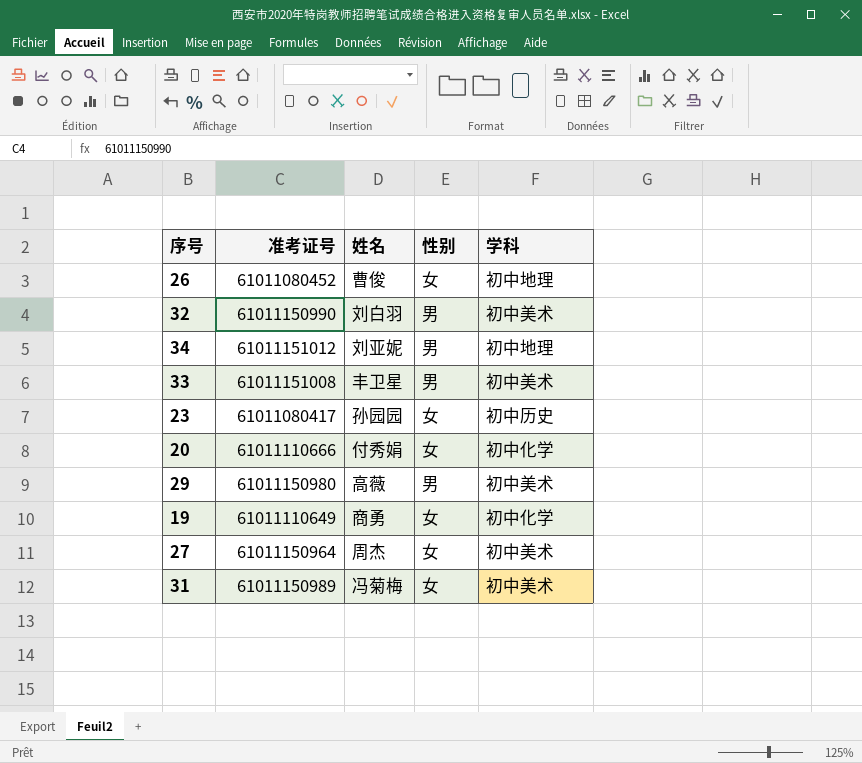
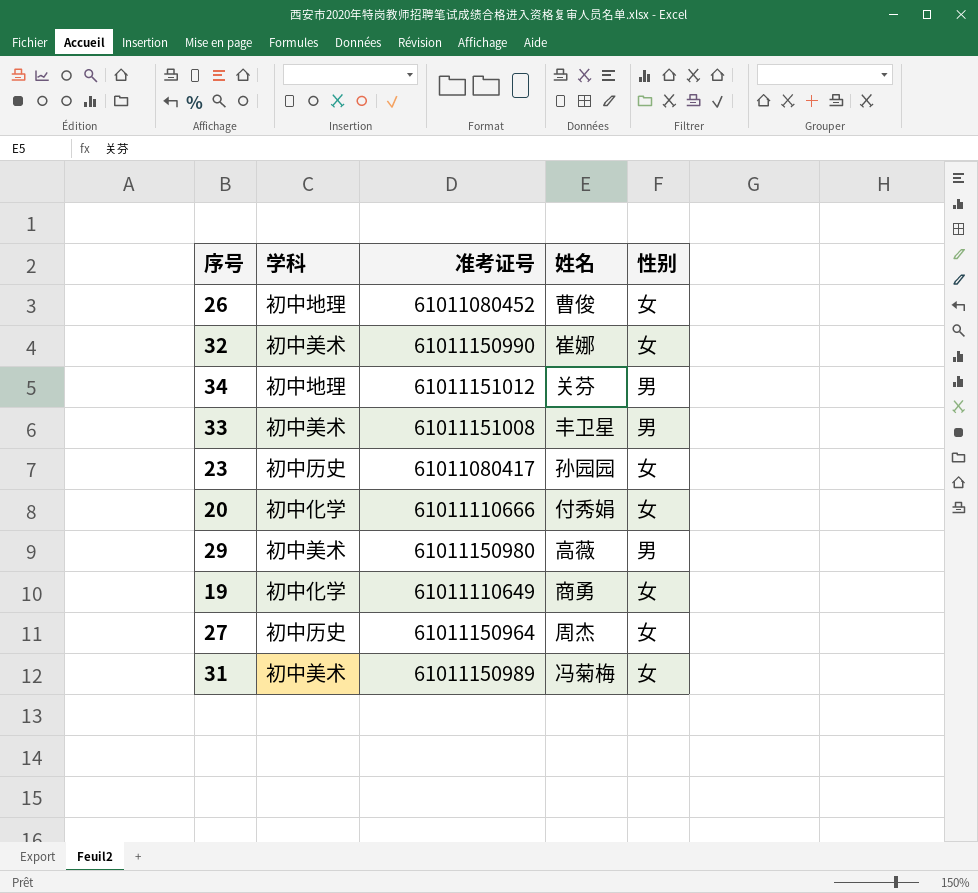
column 学科 | position: 5 -> 2
32 | 姓名: 刘白羽 -> 崔娜
32 | 性别: 男 -> 女
34 | 姓名: 刘亚妮 -> 关芬
27 | 学科: 初中美术 -> 初中历史

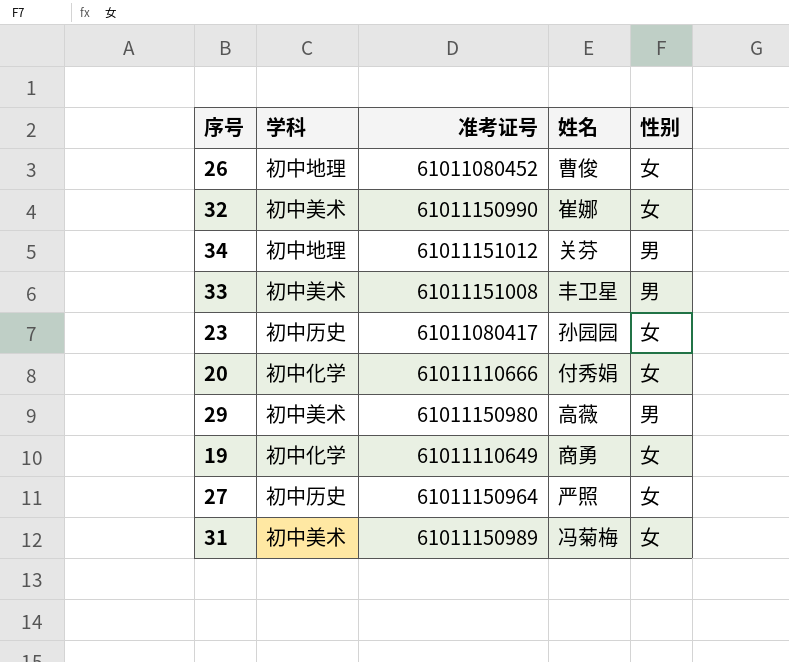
27 | 姓名: 周杰 -> 严照

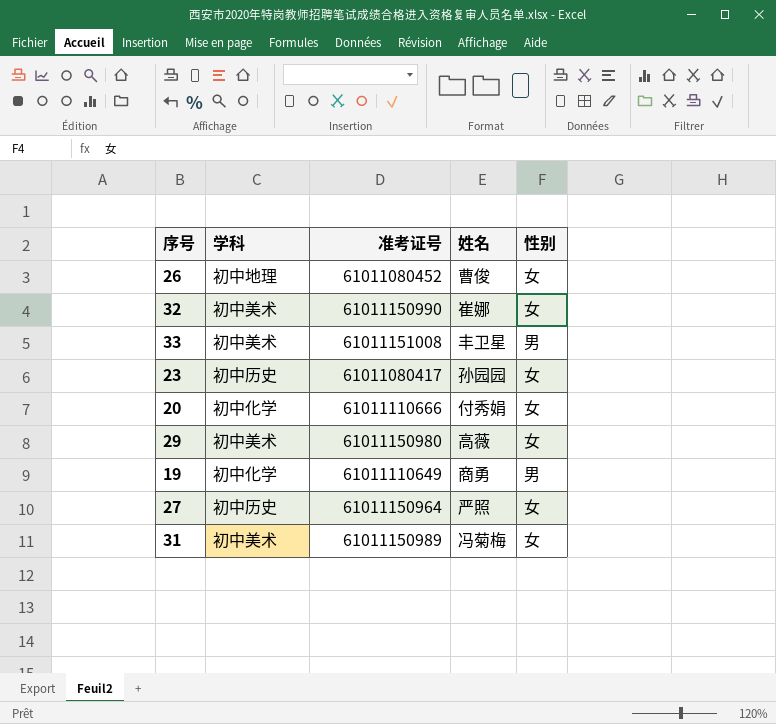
row 34: 初中地理 | 61011151012 | 关芬 | 男 -> none
29 | 性别: 男 -> 女
19 | 性别: 女 -> 男

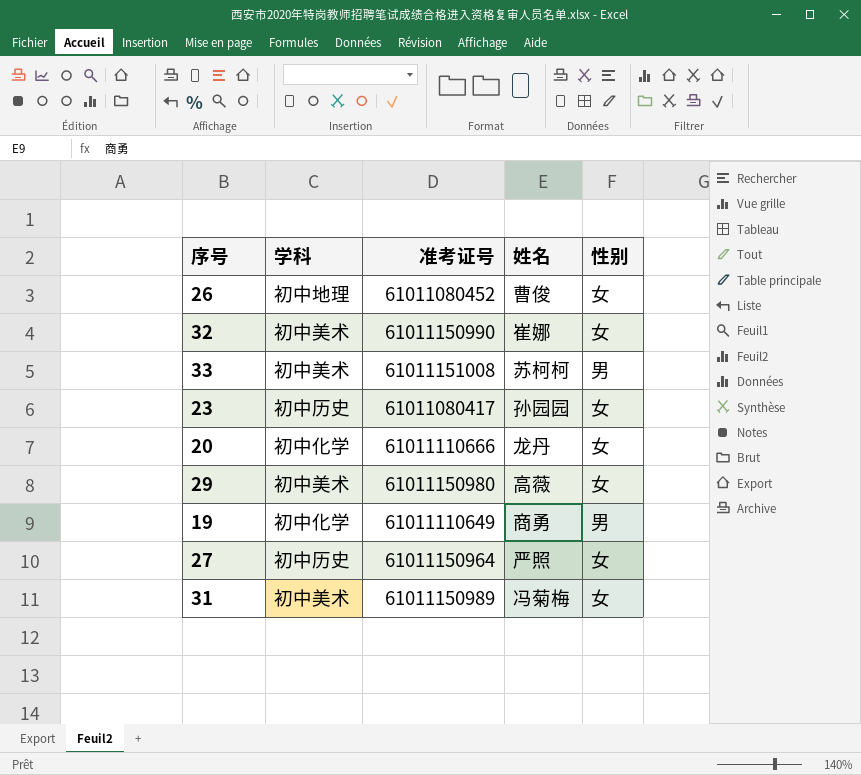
33 | 姓名: 丰卫星 -> 苏柯柯
20 | 姓名: 付秀娟 -> 龙丹

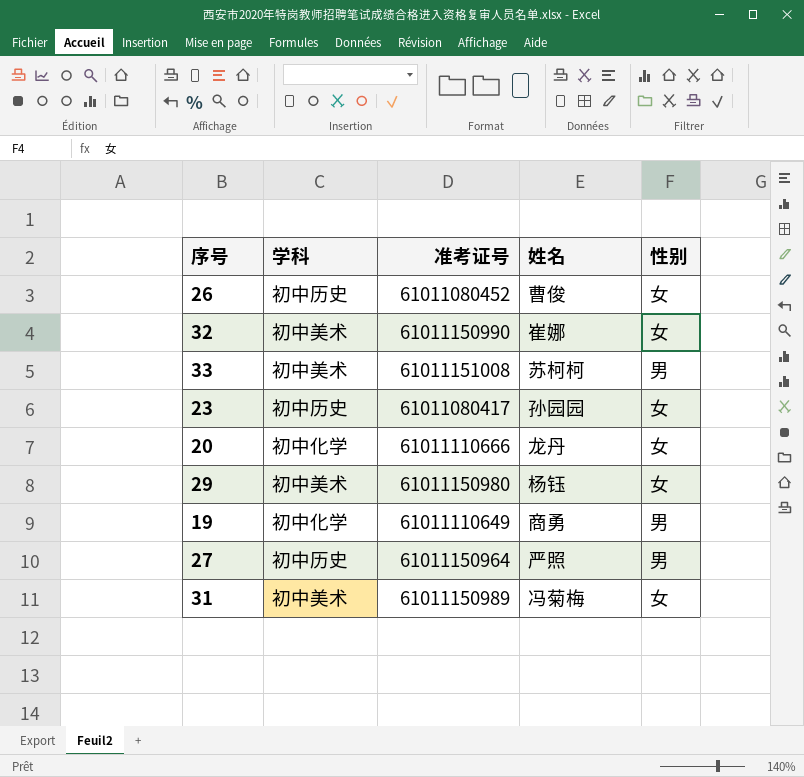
26 | 学科: 初中地理 -> 初中历史
29 | 姓名: 高薇 -> 杨钰
27 | 性别: 女 -> 男

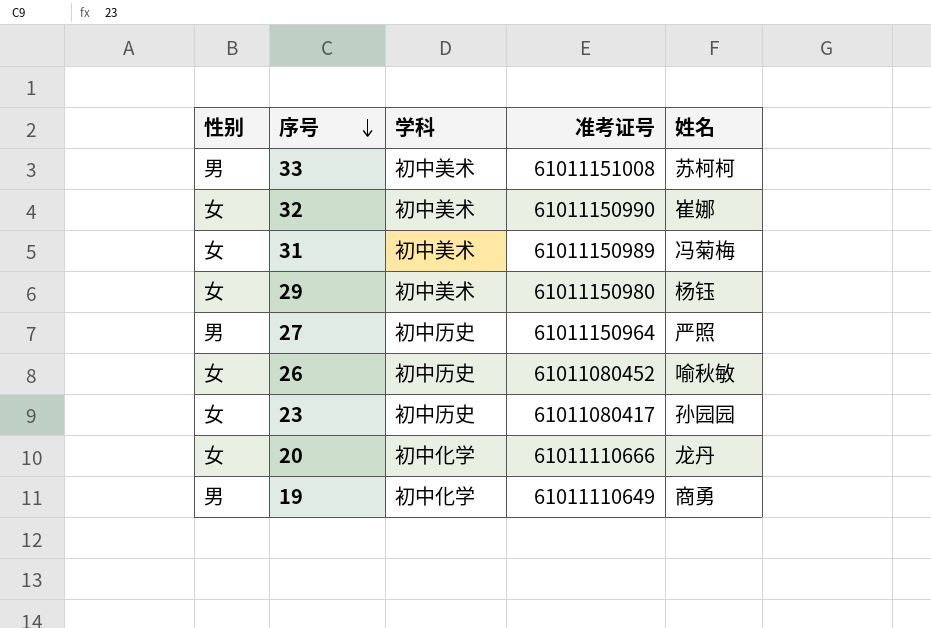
row order: none -> 序号 descending
column 性别 | position: 5 -> 1
26 | 姓名: 曹俊 -> 喻秋敏

